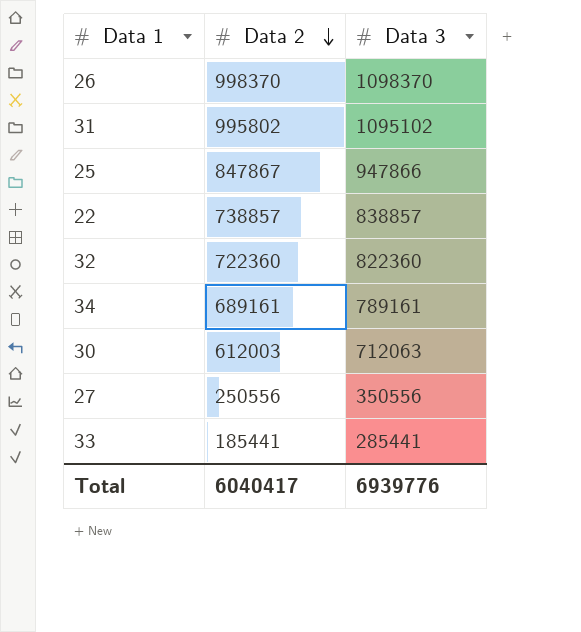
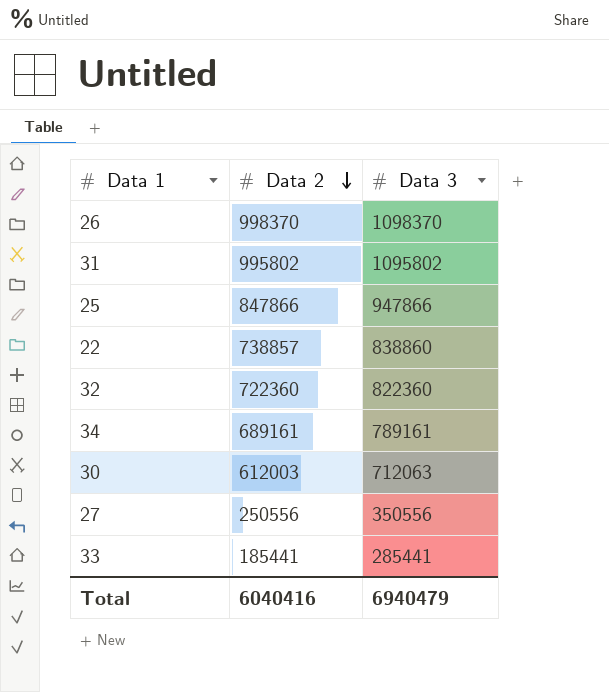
31 | Data 3: 1095102 -> 1095802
25 | Data 2: 847867 -> 847866
22 | Data 3: 838857 -> 838860
Total | Data 2: 6040417 -> 6040416
Total | Data 3: 6939776 -> 6940479

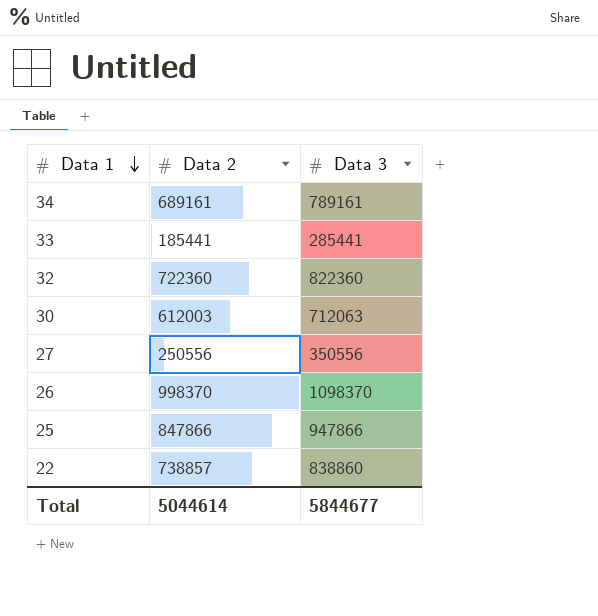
row order: Data 2 descending -> Data 1 descending
row 31: 995802 | 1095802 -> none
Total | Data 2: 6040416 -> 5044614
Total | Data 3: 6940479 -> 5844677

